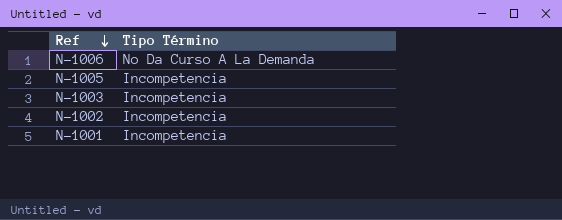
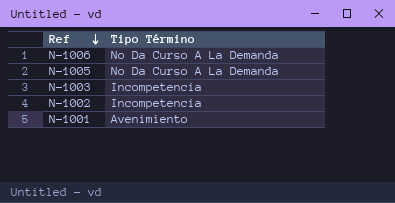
N-1005 | Tipo Término: Incompetencia -> No Da Curso A La Demanda
N-1001 | Tipo Término: Incompetencia -> Avenimiento

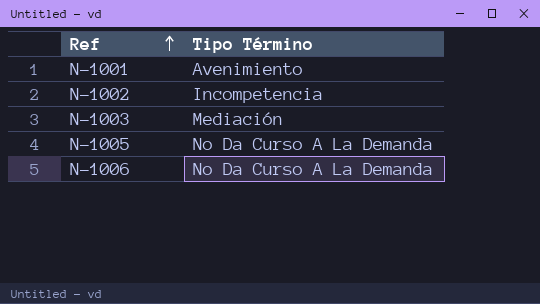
row order: Ref descending -> Ref ascending
N-1003 | Tipo Término: Incompetencia -> Mediación

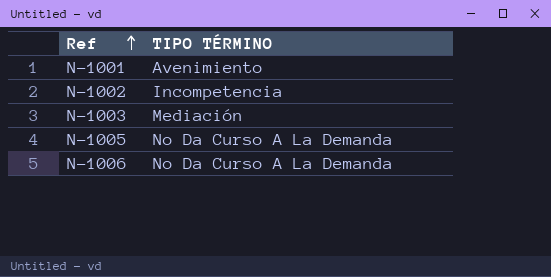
column name: Tipo Término -> TIPO TÉRMINO

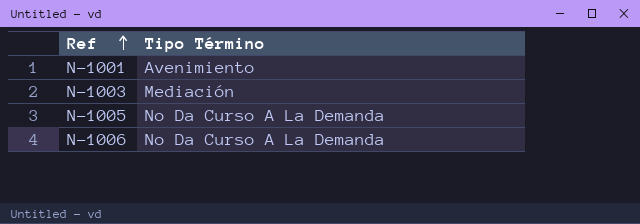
column name: TIPO TÉRMINO -> Tipo Término
row N-1002: Incompetencia -> none

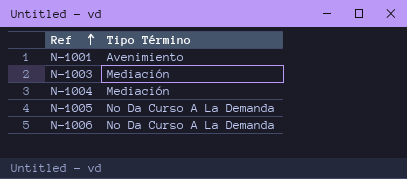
row N-1004: none -> Mediación

